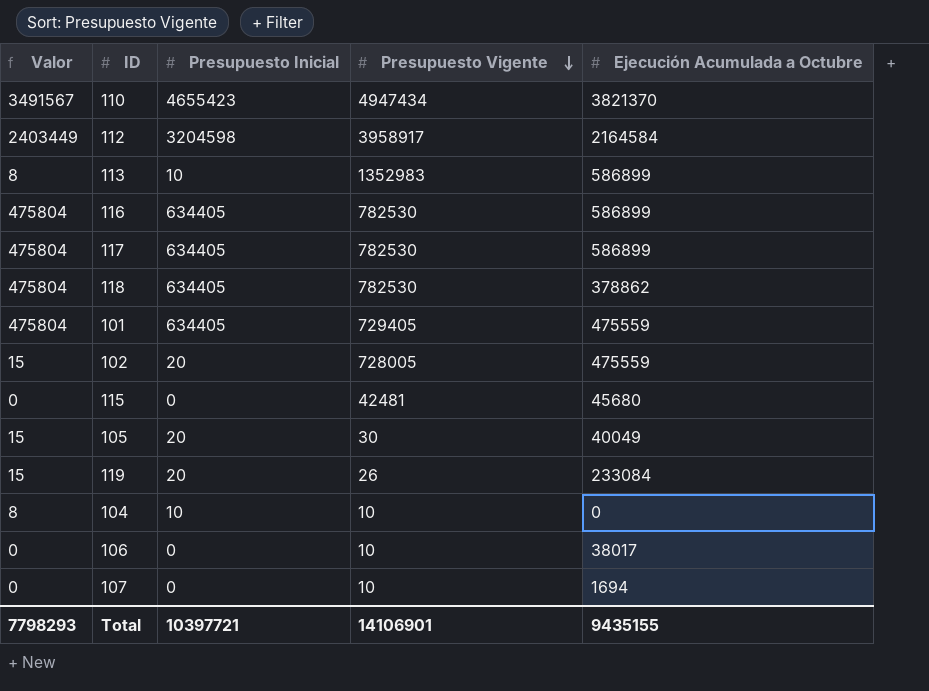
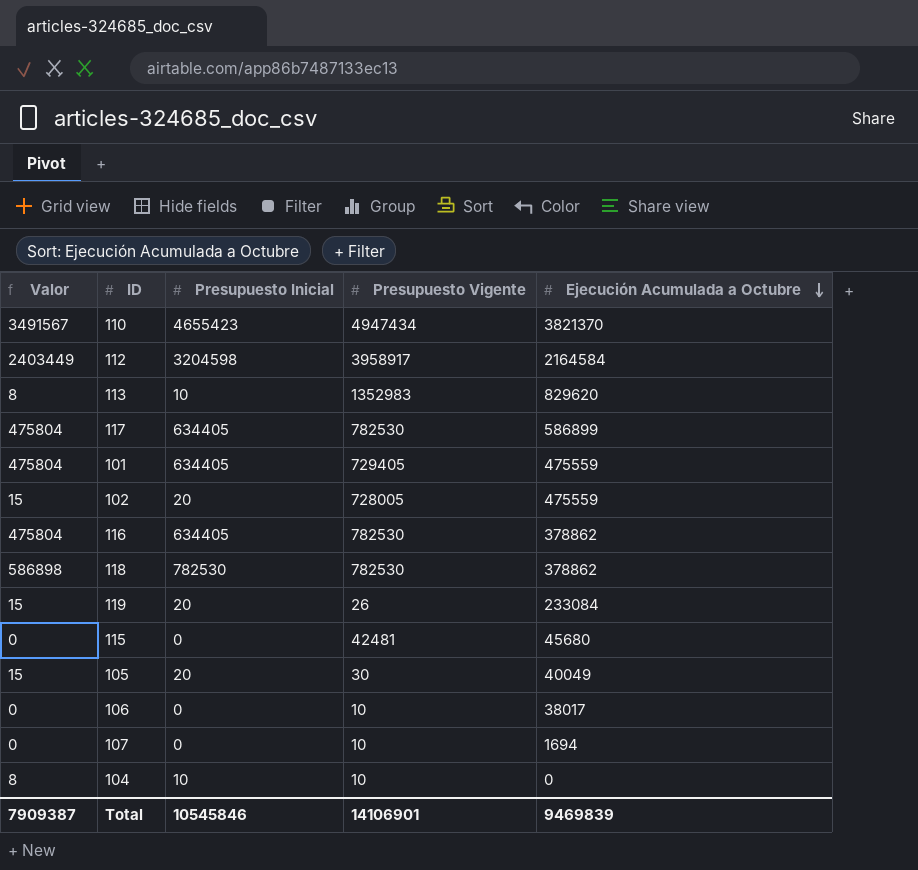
row order: Presupuesto Vigente descending -> Ejecución Acumulada a Octubre descending
113 | Ejecución Acumulada a Octubre: 586899 -> 829620
116 | Ejecución Acumulada a Octubre: 586899 -> 378862
118 | Valor: 475804 -> 586898
118 | Presupuesto Inicial: 634405 -> 782530
Total | Valor: 7798293 -> 7909387
Total | Presupuesto Inicial: 10397721 -> 10545846
Total | Ejecución Acumulada a Octubre: 9435155 -> 9469839

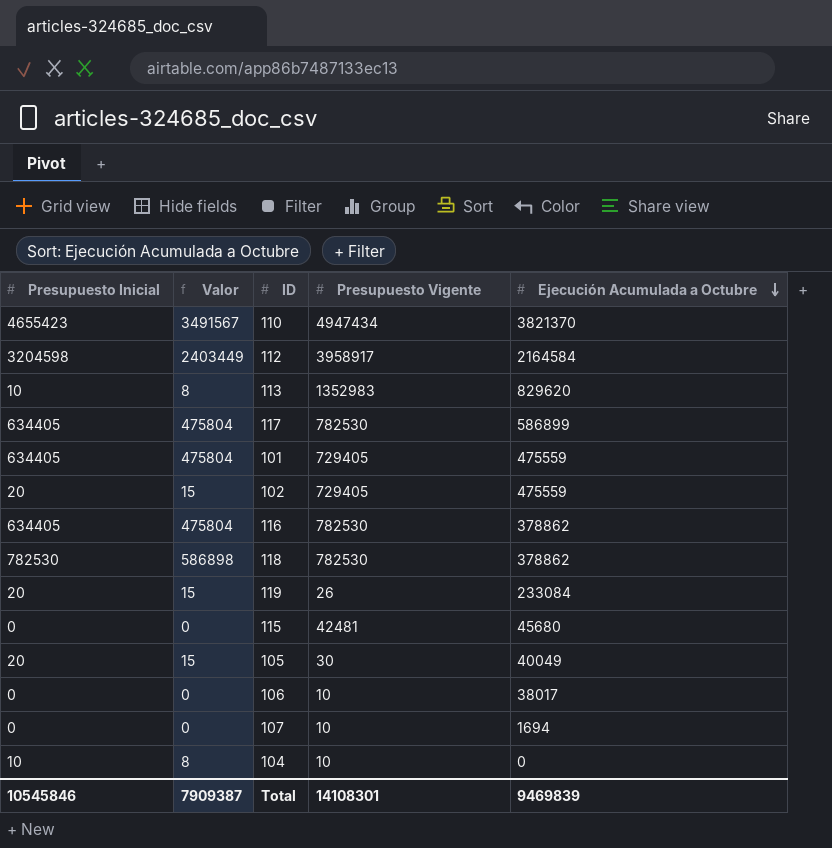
column Presupuesto Inicial | position: 3 -> 1
102 | Presupuesto Vigente: 728005 -> 729405
Total | Presupuesto Vigente: 14106901 -> 14108301

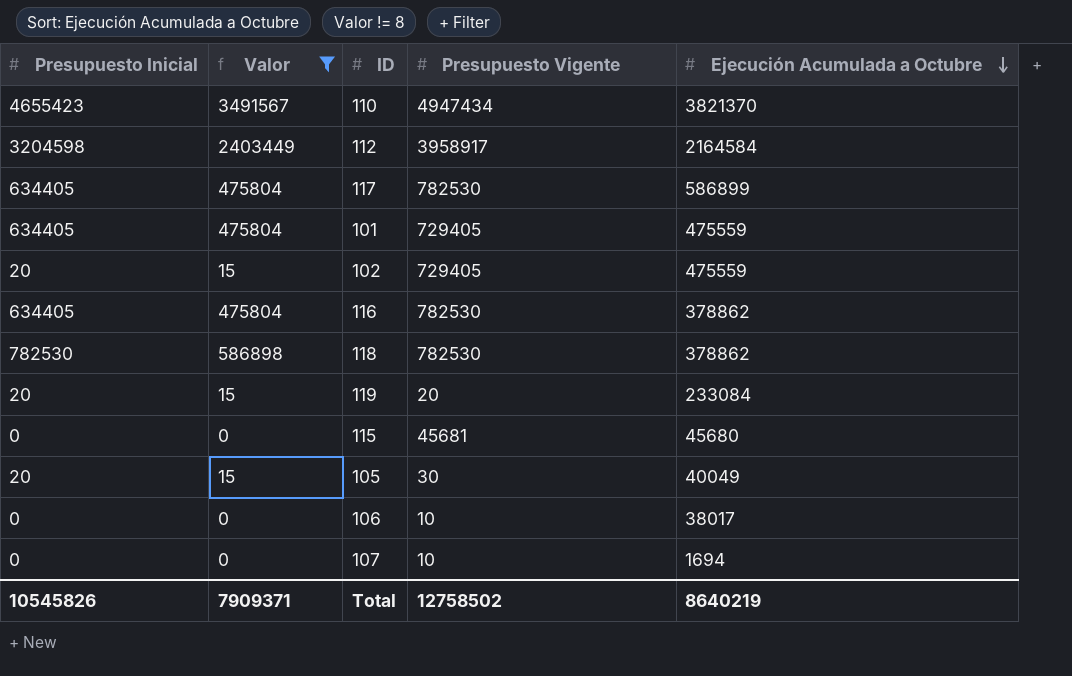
filter: none -> Valor != 8
119 | Presupuesto Vigente: 26 -> 20
115 | Presupuesto Vigente: 42481 -> 45681
Total | Presupuesto Inicial: 10545846 -> 10545826
Total | Valor: 7909387 -> 7909371
Total | Presupuesto Vigente: 14108301 -> 12758502
Total | Ejecución Acumulada a Octubre: 9469839 -> 8640219

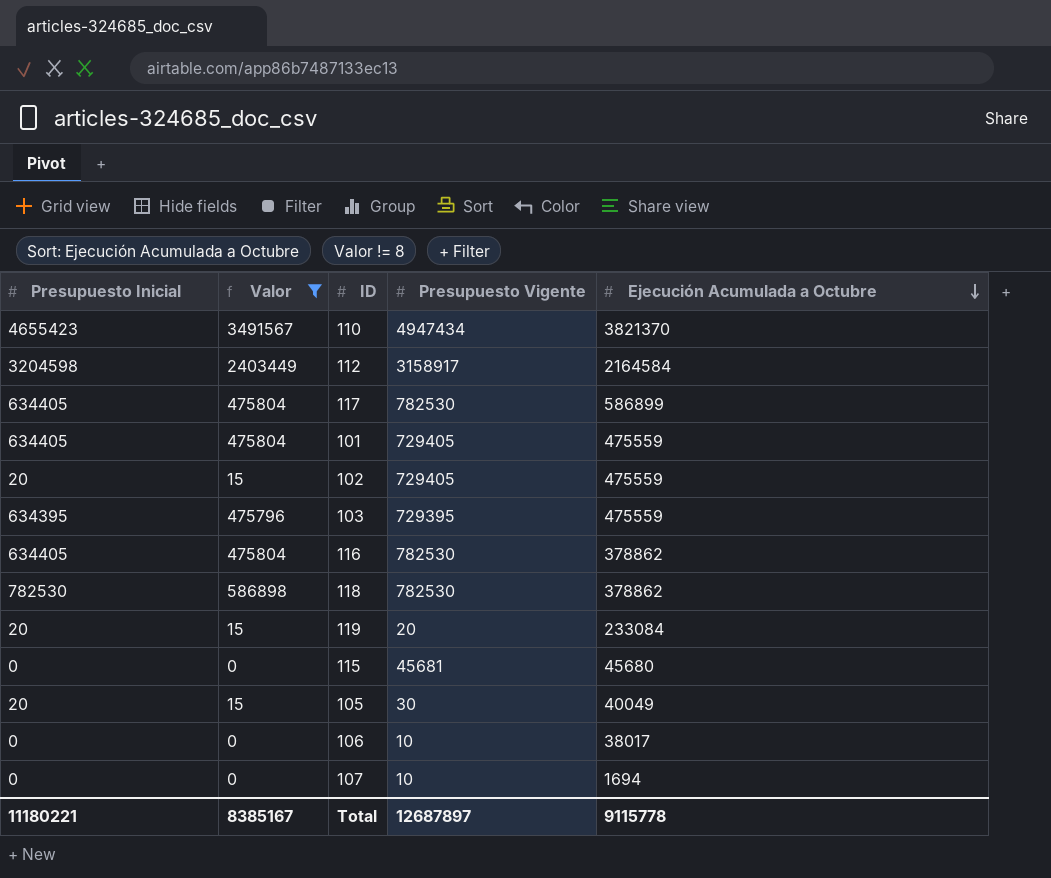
112 | Presupuesto Vigente: 3958917 -> 3158917
row 103: none -> 634395 | 475796 | 729395 | 475559
Total | Presupuesto Inicial: 10545826 -> 11180221
Total | Valor: 7909371 -> 8385167
Total | Presupuesto Vigente: 12758502 -> 12687897
Total | Ejecución Acumulada a Octubre: 8640219 -> 9115778

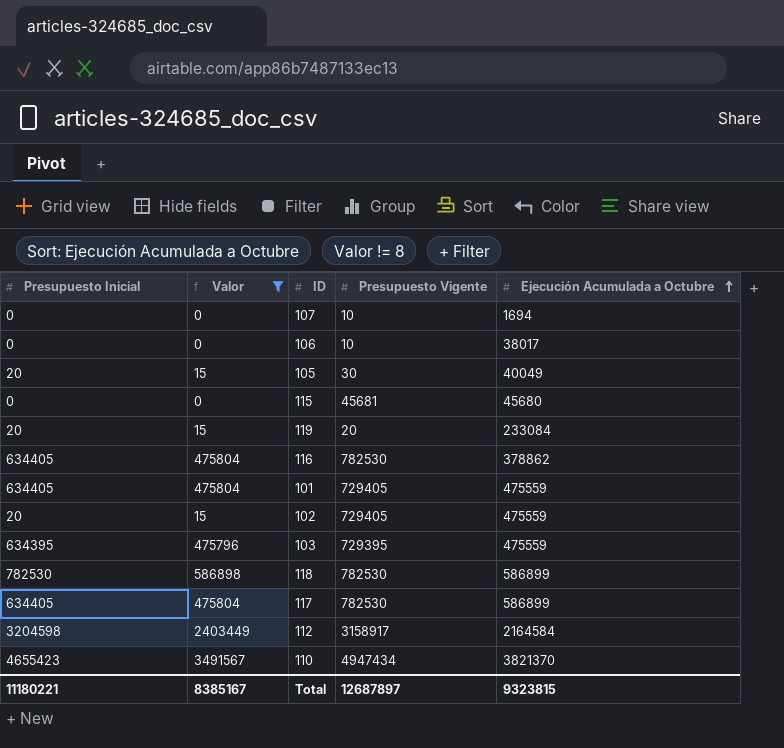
row order: Ejecución Acumulada a Octubre descending -> Ejecución Acumulada a Octubre ascending
118 | Ejecución Acumulada a Octubre: 378862 -> 586899
Total | Ejecución Acumulada a Octubre: 9115778 -> 9323815

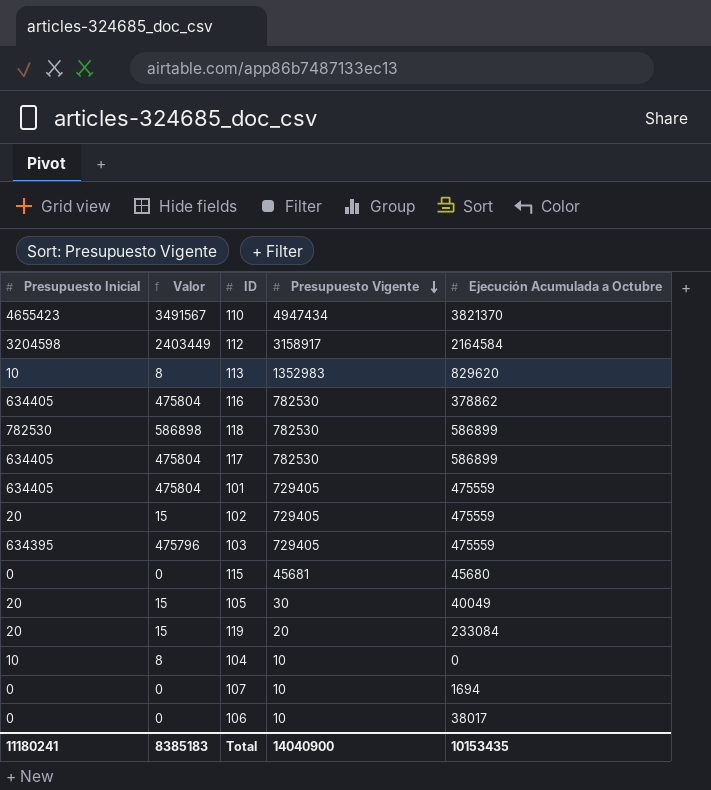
filter: Valor != 8 -> none
row order: Ejecución Acumulada a Octubre ascending -> Presupuesto Vigente descending
103 | Presupuesto Vigente: 729395 -> 729405
Total | Presupuesto Inicial: 11180221 -> 11180241
Total | Valor: 8385167 -> 8385183
Total | Presupuesto Vigente: 12687897 -> 14040900
Total | Ejecución Acumulada a Octubre: 9323815 -> 10153435

